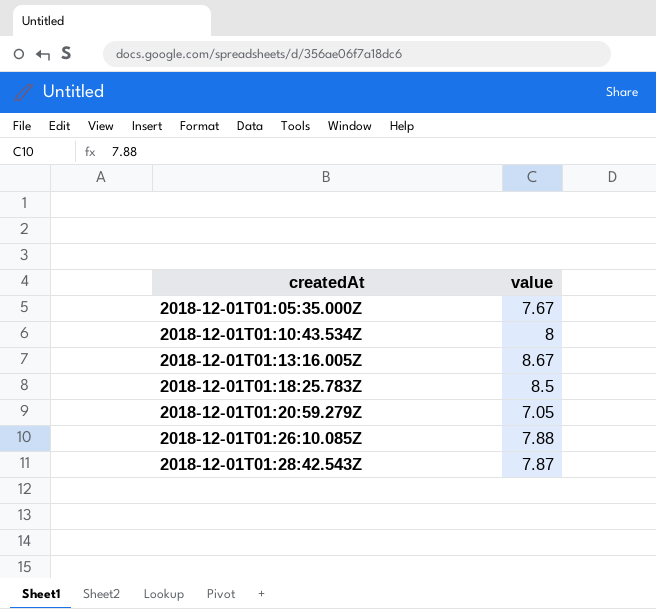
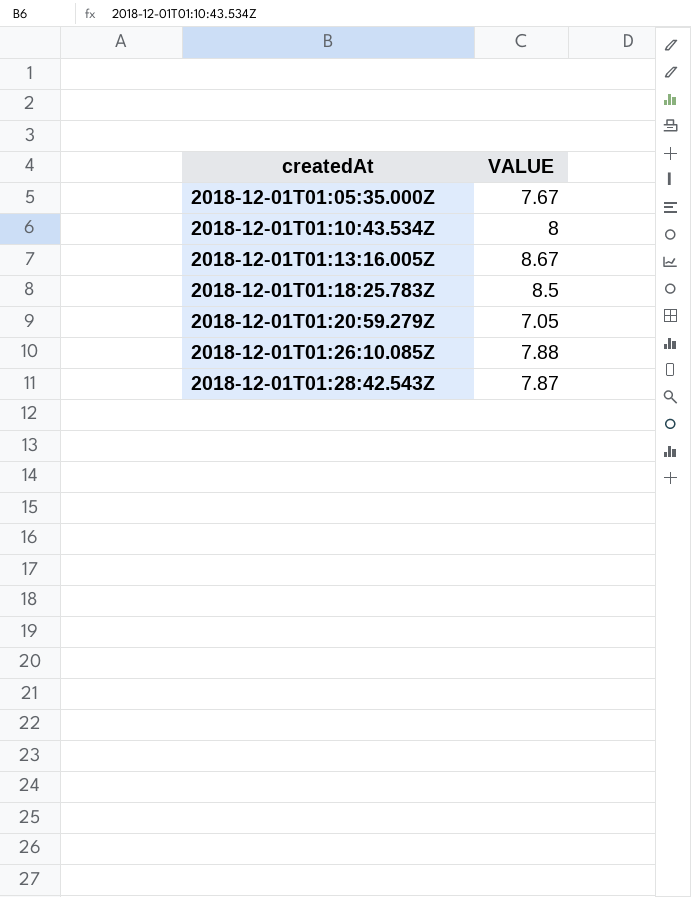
column name: value -> VALUE

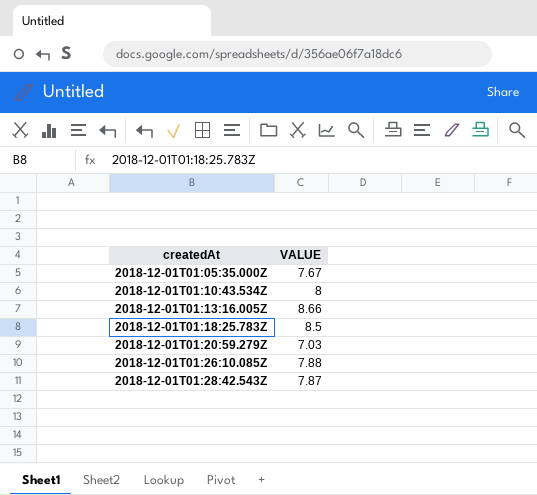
2018-12-01T01:13:16.005Z | VALUE: 8.67 -> 8.66
2018-12-01T01:20:59.279Z | VALUE: 7.05 -> 7.03

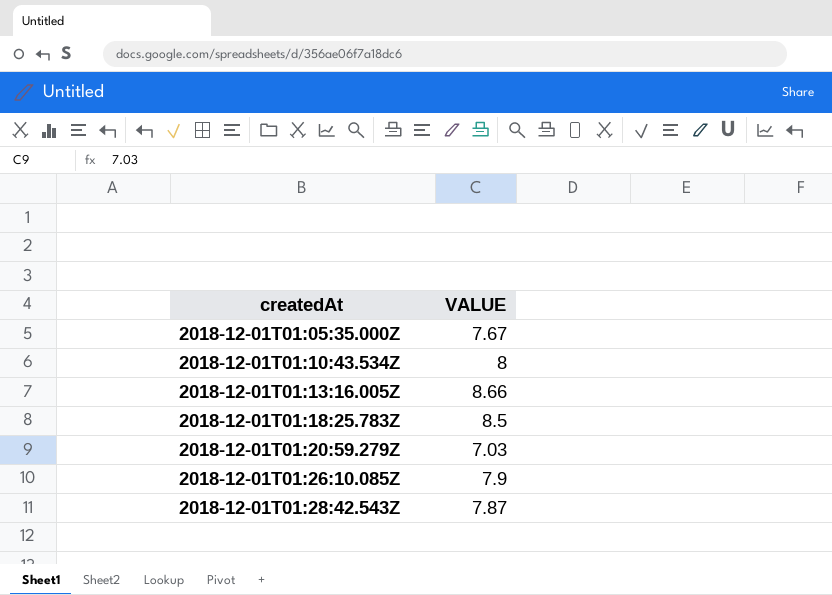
2018-12-01T01:26:10.085Z | VALUE: 7.88 -> 7.9

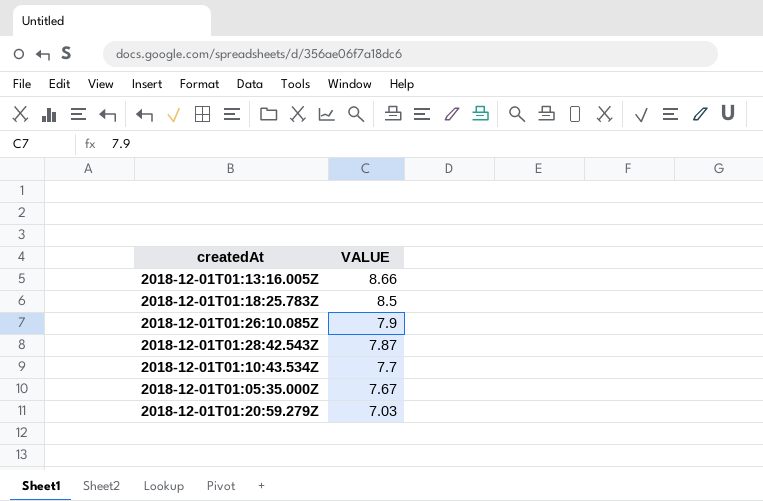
row order: createdAt ascending -> VALUE descending
2018-12-01T01:10:43.534Z | VALUE: 8 -> 7.7

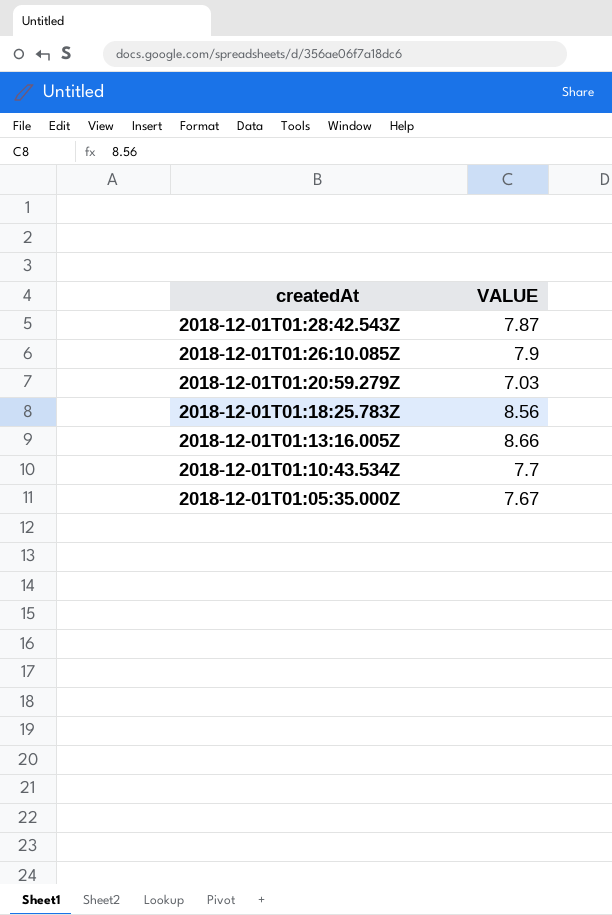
row order: VALUE descending -> createdAt descending
2018-12-01T01:18:25.783Z | VALUE: 8.5 -> 8.56

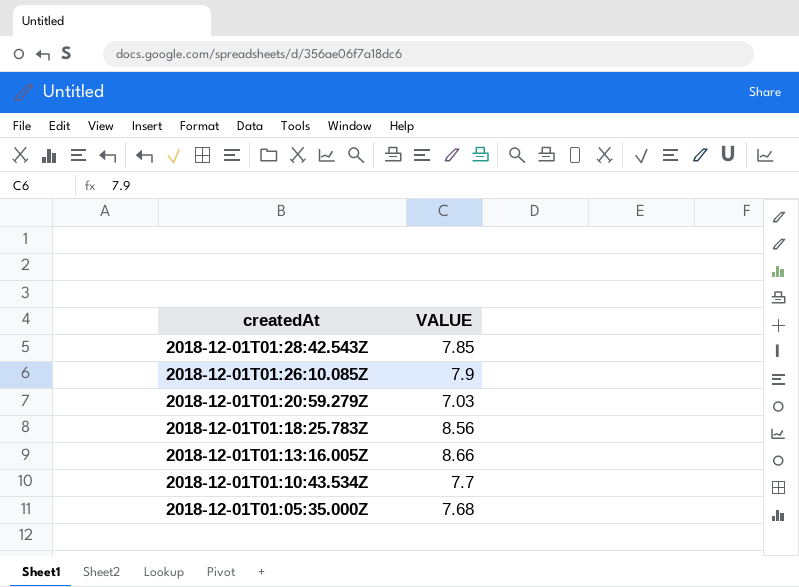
2018-12-01T01:28:42.543Z | VALUE: 7.87 -> 7.85
2018-12-01T01:05:35.000Z | VALUE: 7.67 -> 7.68

